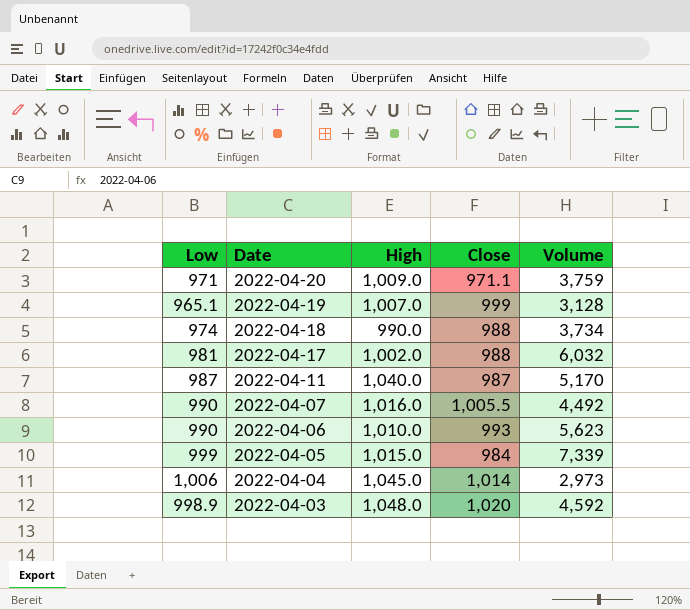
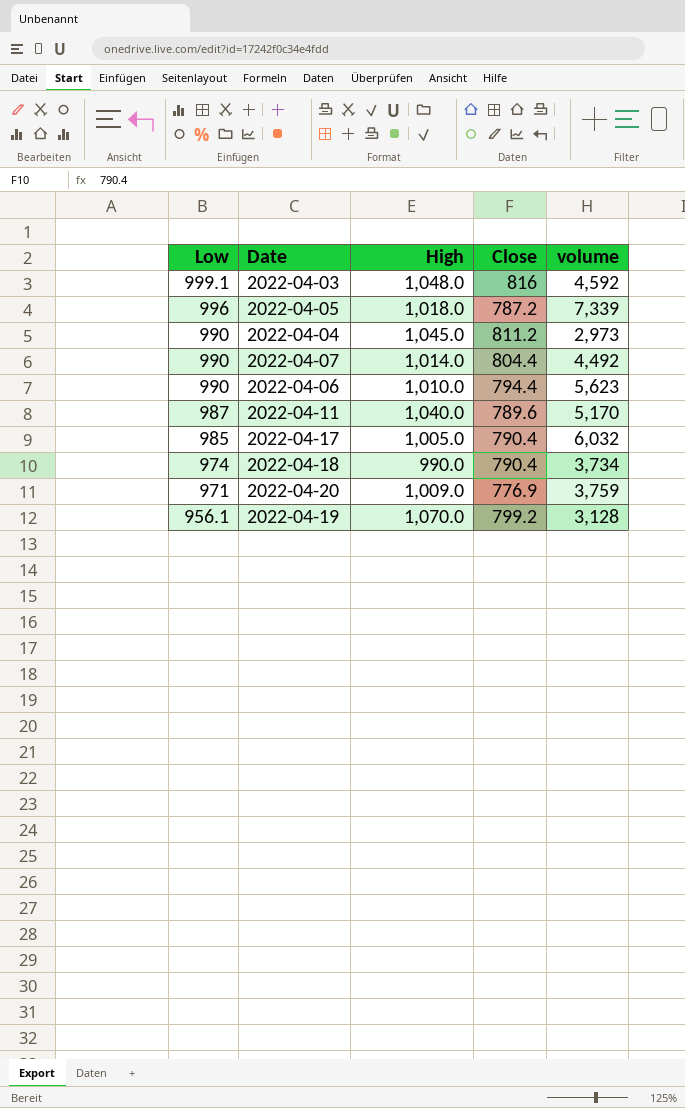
row order: Date descending -> Low descending
column name: Volume -> volume
2022-04-03 | Low: 998.9 -> 999.1
2022-04-03 | Close: 1,020 -> 816
2022-04-05 | Low: 999 -> 996
2022-04-05 | High: 1,015.0 -> 1,018.0
2022-04-05 | Close: 984 -> 787.2
2022-04-04 | Low: 1,006 -> 990
2022-04-04 | Close: 1,014 -> 811.2
2022-04-07 | High: 1,016.0 -> 1,014.0
2022-04-07 | Close: 1,005.5 -> 804.4
2022-04-06 | Close: 993 -> 794.4
2022-04-11 | Close: 987 -> 789.6
2022-04-17 | Low: 981 -> 985
2022-04-17 | High: 1,002.0 -> 1,005.0
2022-04-17 | Close: 988 -> 790.4
2022-04-18 | Close: 988 -> 790.4
2022-04-20 | Close: 971.1 -> 776.9
2022-04-19 | Low: 965.1 -> 956.1
2022-04-19 | High: 1,007.0 -> 1,070.0
2022-04-19 | Close: 999 -> 799.2

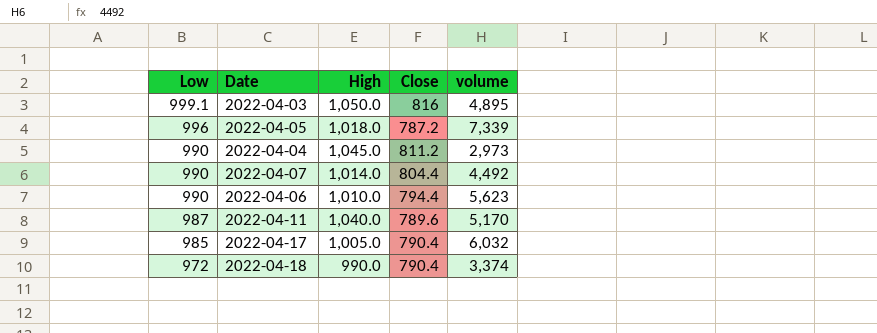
row 2022-04-20: 971 | 1,009.0 | 776.9 | 3,759 -> none
row 2022-04-19: 956.1 | 1,070.0 | 799.2 | 3,128 -> none
2022-04-03 | High: 1,048.0 -> 1,050.0
2022-04-03 | volume: 4,592 -> 4,895
2022-04-18 | Low: 974 -> 972
2022-04-18 | volume: 3,734 -> 3,374

